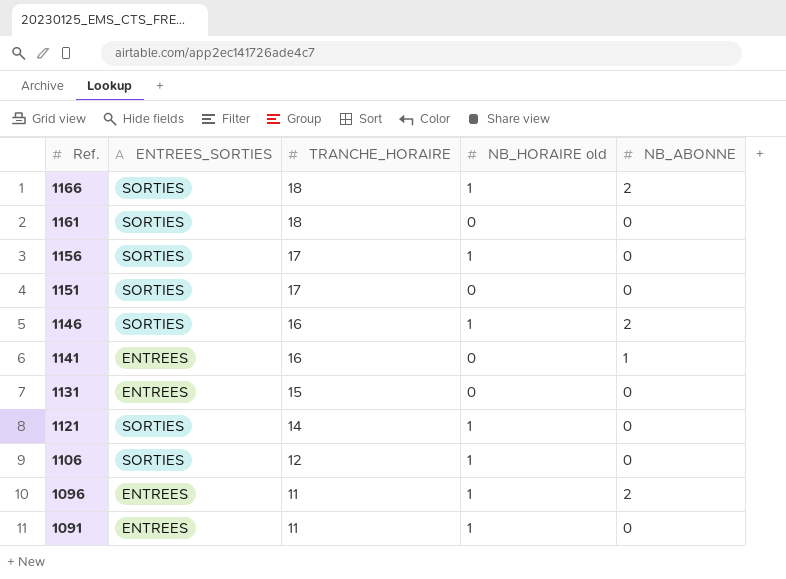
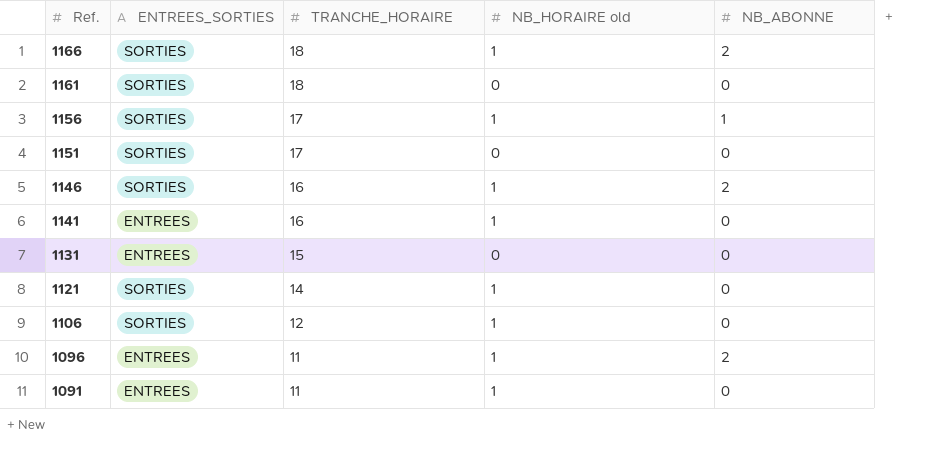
1156 | NB_ABONNE: 0 -> 1
1141 | NB_HORAIRE old: 0 -> 1
1141 | NB_ABONNE: 1 -> 0

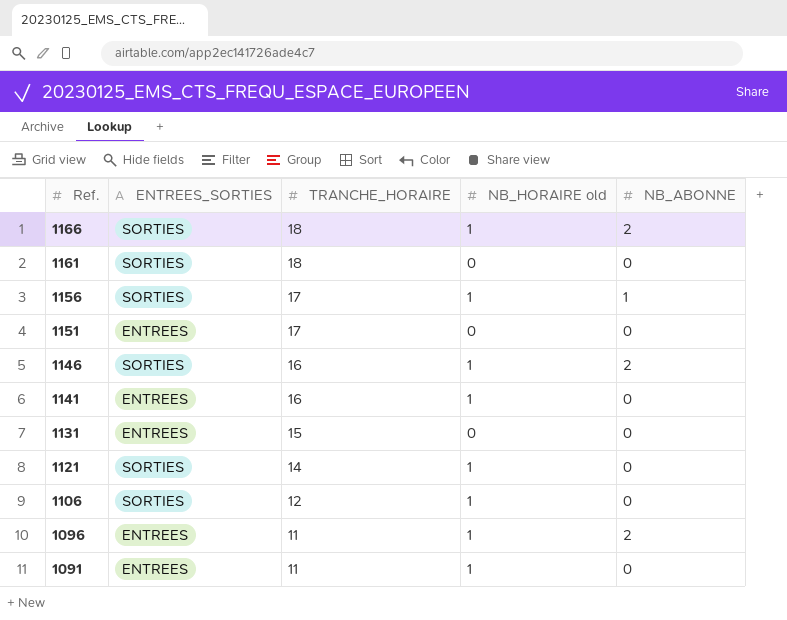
1151 | ENTREES_SORTIES: SORTIES -> ENTREES

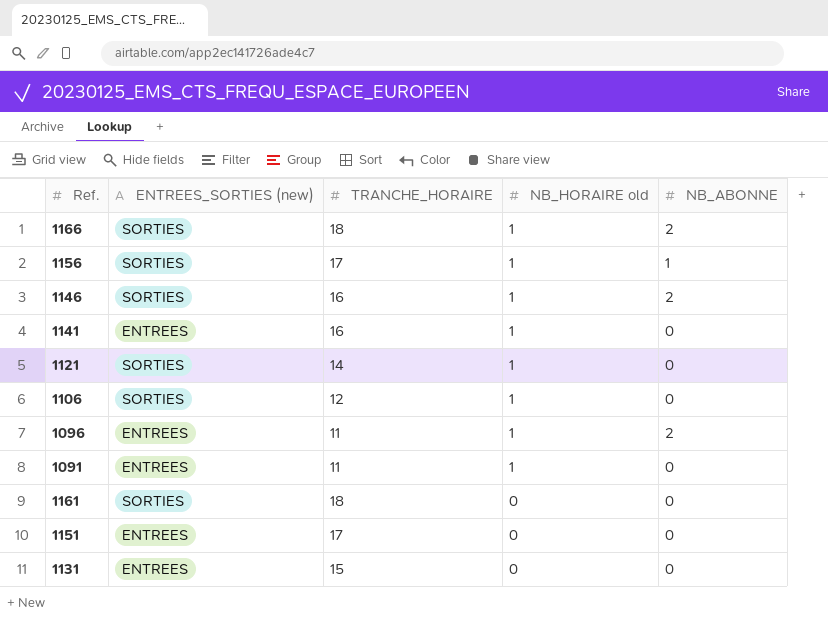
row order: Ref. descending -> NB_HORAIRE old descending
column name: ENTREES_SORTIES -> ENTREES_SORTIES (new)

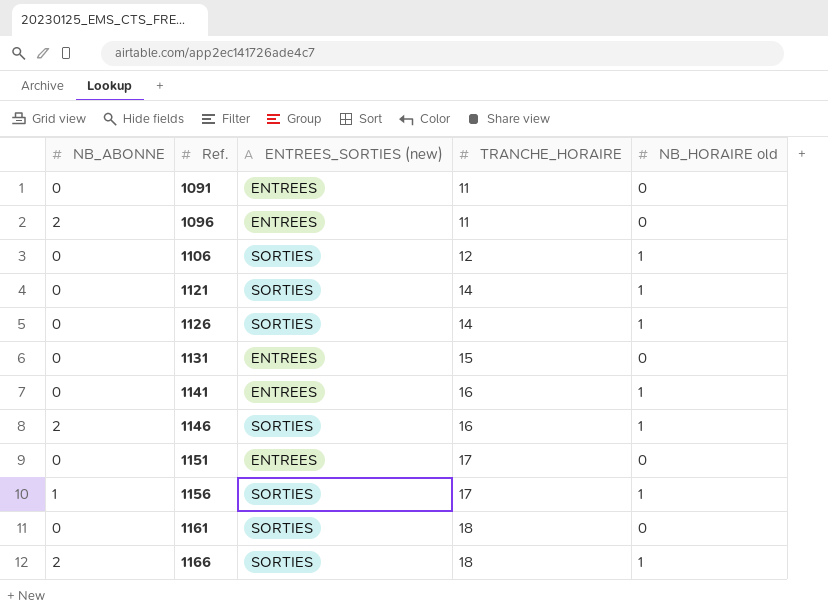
row order: NB_HORAIRE old descending -> Ref. ascending
column NB_ABONNE | position: 5 -> 1
1091 | NB_HORAIRE old: 1 -> 0
1096 | NB_HORAIRE old: 1 -> 0
row 1126: none -> 0 | SORTIES | 14 | 1

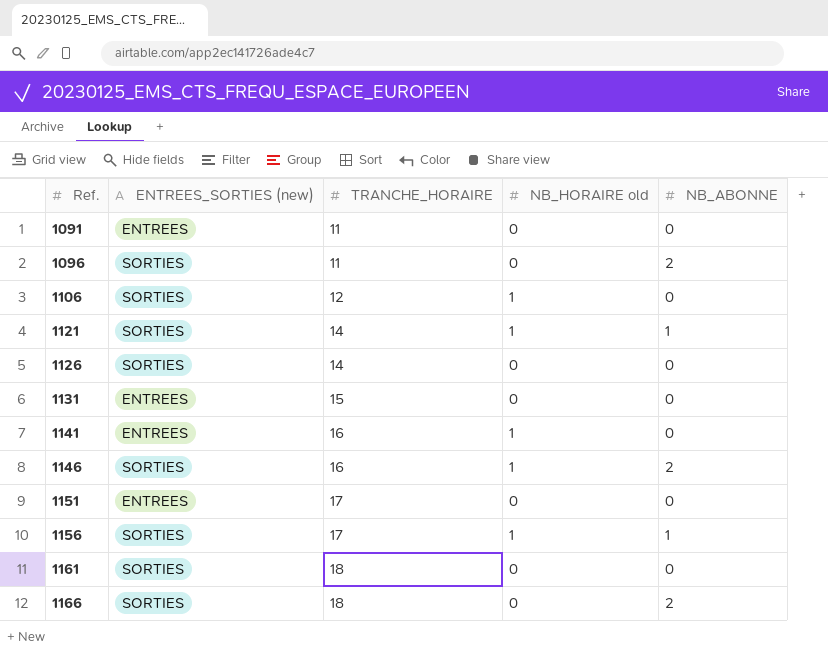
column NB_ABONNE | position: 1 -> 5
1096 | ENTREES_SORTIES (new): ENTREES -> SORTIES
1121 | NB_ABONNE: 0 -> 1
1126 | NB_HORAIRE old: 1 -> 0
1166 | NB_HORAIRE old: 1 -> 0

